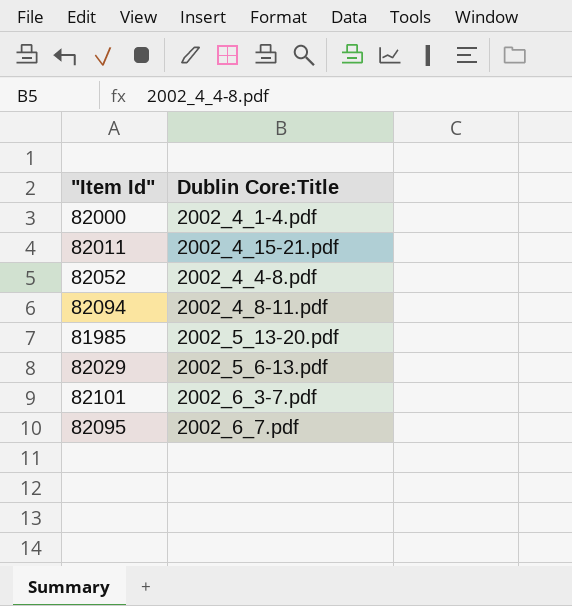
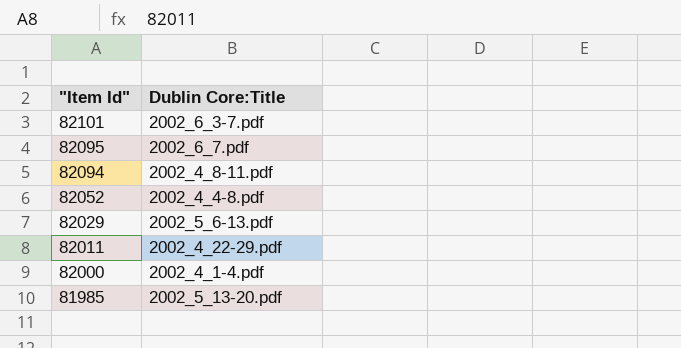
row order: none -> "Item Id" descending
82011 | Dublin Core:Title: 2002_4_15-21.pdf -> 2002_4_22-29.pdf

